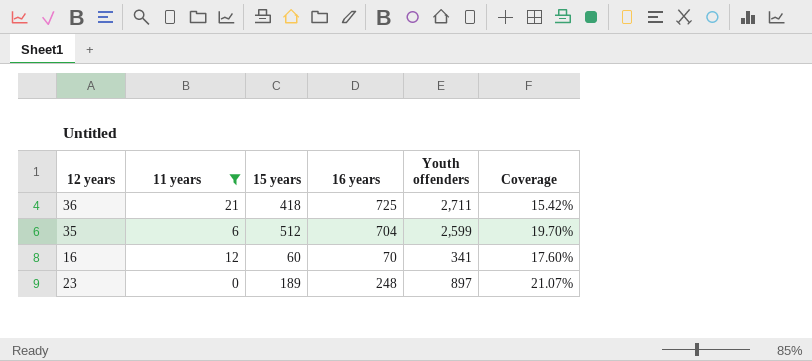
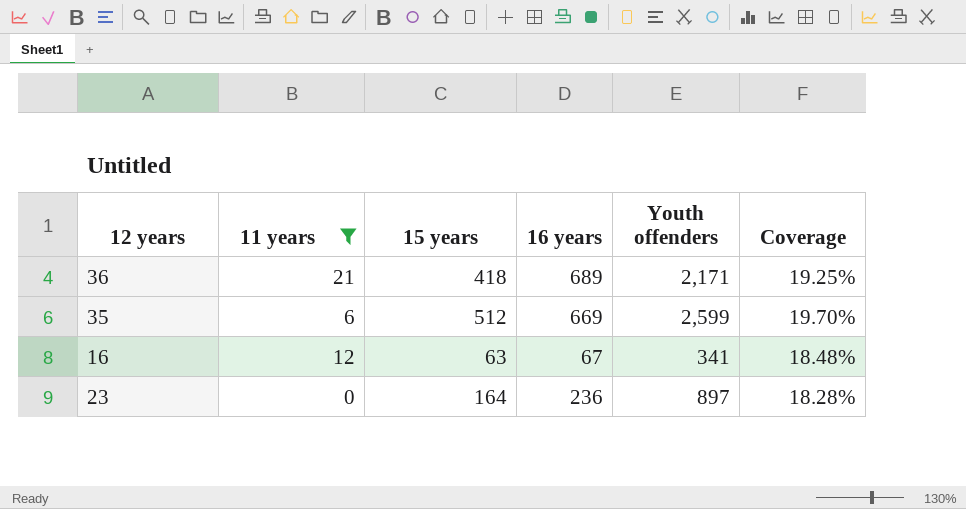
36 | 16 years: 725 -> 689
36 | Youth offenders: 2,711 -> 2,171
36 | Coverage: 15.42% -> 19.25%
35 | 16 years: 704 -> 669
16 | 15 years: 60 -> 63
16 | 16 years: 70 -> 67
16 | Coverage: 17.60% -> 18.48%
23 | 15 years: 189 -> 164
23 | 16 years: 248 -> 236
23 | Coverage: 21.07% -> 18.28%

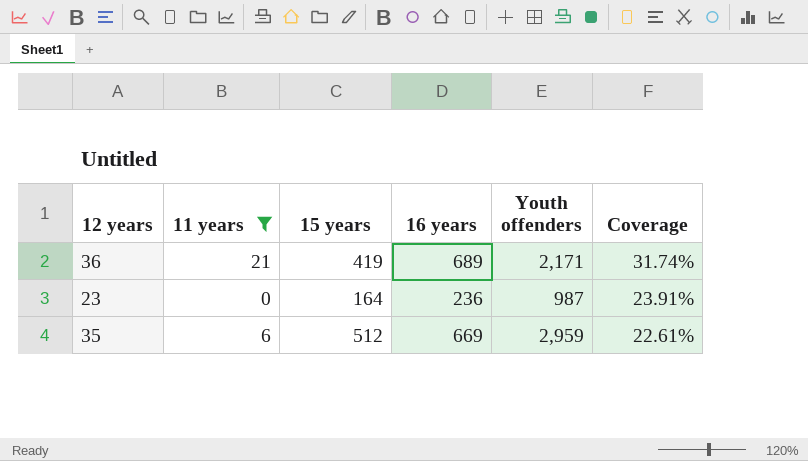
row order: none -> Coverage descending
column Coverage | formula: [15 years] / [Youth offenders] -> [16 years] / [Youth offenders]
row 16: 12 | 63 | 67 | 341 | 18.48% -> none
36 | 15 years: 418 -> 419
23 | Youth offenders: 897 -> 987
35 | Youth offenders: 2,599 -> 2,959

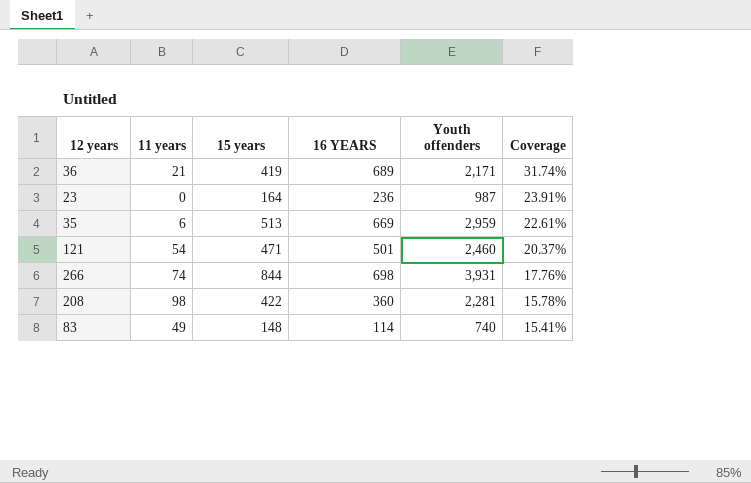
filter: 11 years <= 21 -> none
column name: 16 years -> 16 YEARS
35 | 15 years: 512 -> 513

